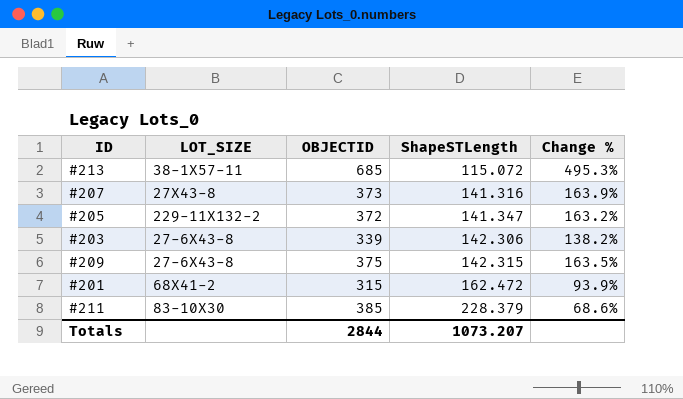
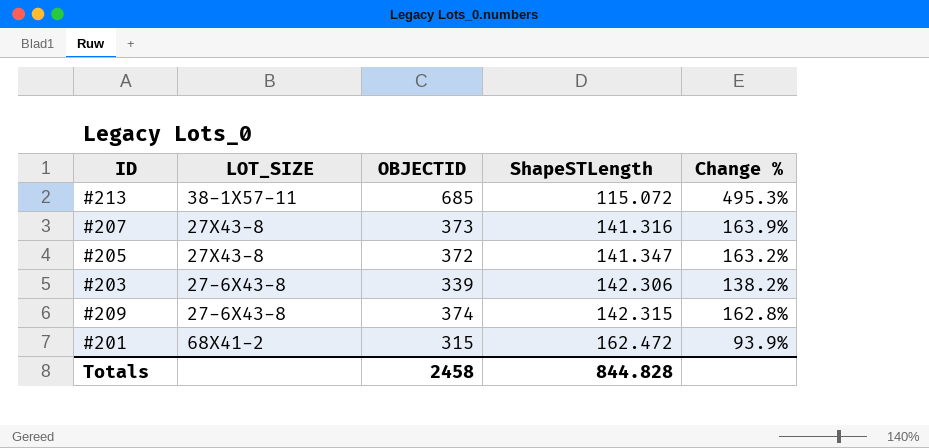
row #211: 83-10X30 | 385 | 228.379 | 68.6% -> none
#205 | LOT_SIZE: 229-11X132-2 -> 27X43-8
#209 | OBJECTID: 375 -> 374
#209 | Change %: 163.5% -> 162.8%
Totals | OBJECTID: 2844 -> 2458
Totals | ShapeSTLength: 1073.207 -> 844.828

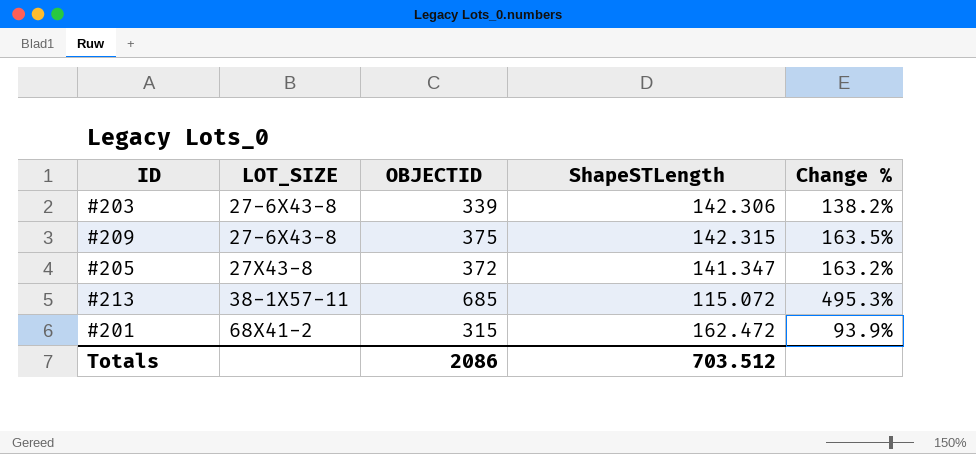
row order: ShapeSTLength ascending -> LOT_SIZE ascending
row #207: 27X43-8 | 373 | 141.316 | 163.9% -> none
#209 | OBJECTID: 374 -> 375
#209 | Change %: 162.8% -> 163.5%
Totals | OBJECTID: 2458 -> 2086
Totals | ShapeSTLength: 844.828 -> 703.512

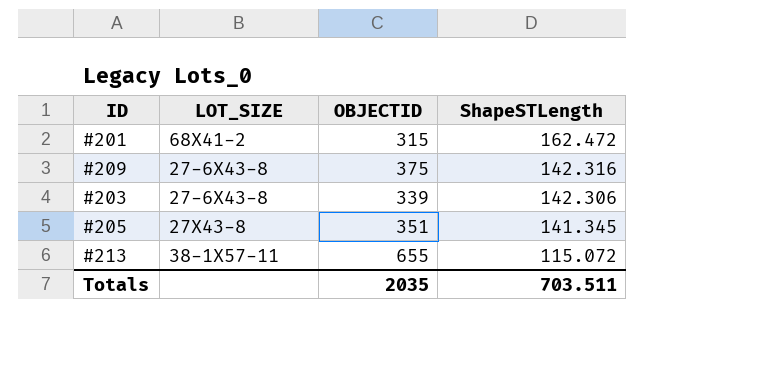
row order: LOT_SIZE ascending -> ShapeSTLength descending
column Change % | formula: ([OBJECTID] - [ShapeSTLength]) / [ShapeSTLength] -> none
#209 | ShapeSTLength: 142.315 -> 142.316
#205 | OBJECTID: 372 -> 351
#205 | ShapeSTLength: 141.347 -> 141.345
#213 | OBJECTID: 685 -> 655
Totals | OBJECTID: 2086 -> 2035
Totals | ShapeSTLength: 703.512 -> 703.511

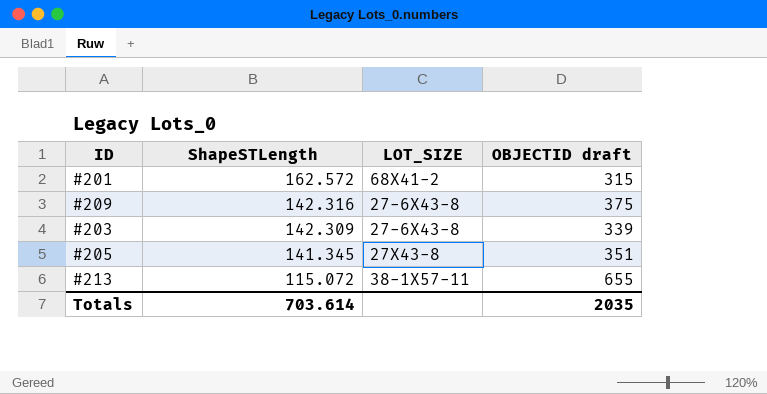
column ShapeSTLength | position: 4 -> 2
column name: OBJECTID -> OBJECTID draft
#201 | ShapeSTLength: 162.472 -> 162.572
#203 | ShapeSTLength: 142.306 -> 142.309
Totals | ShapeSTLength: 703.511 -> 703.614

